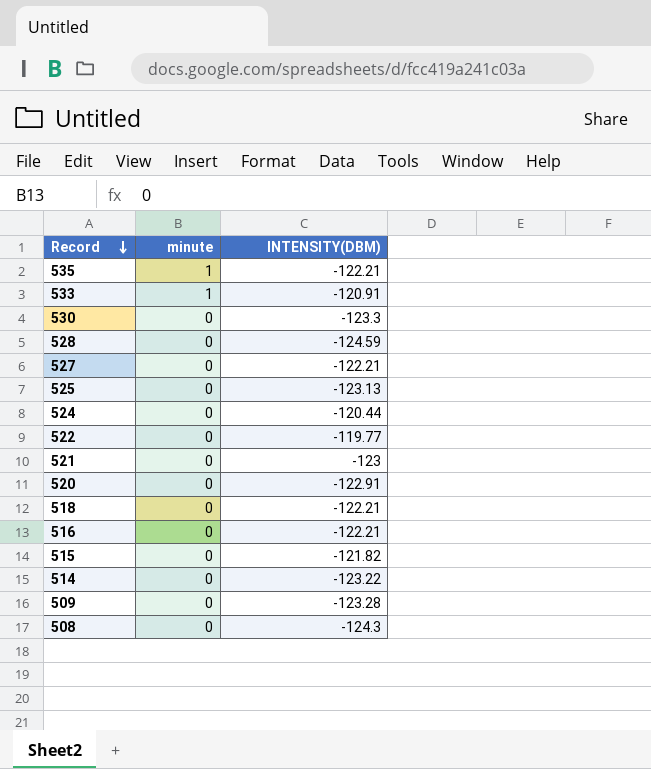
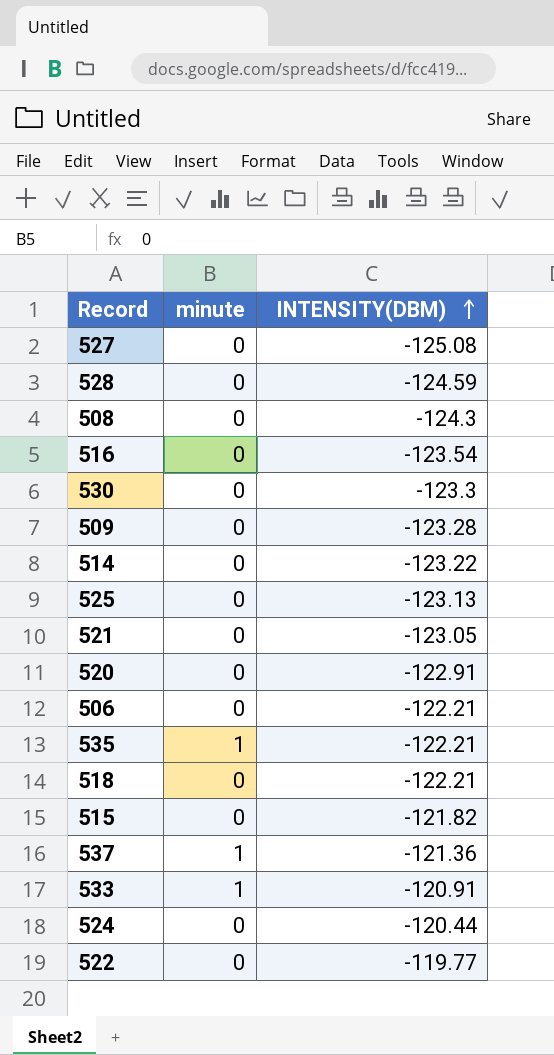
row order: Record descending -> INTENSITY(DBM) ascending
527 | INTENSITY(DBM): -122.21 -> -125.08
516 | INTENSITY(DBM): -122.21 -> -123.54
521 | INTENSITY(DBM): -123 -> -123.05
row 506: none -> 0 | -122.21
row 537: none -> 1 | -121.36

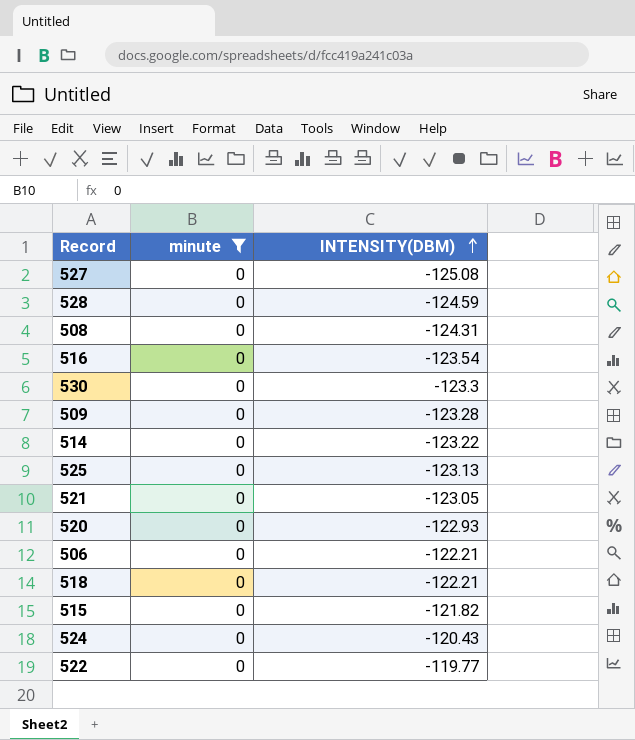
filter: none -> minute = 0
508 | INTENSITY(DBM): -124.3 -> -124.31
520 | INTENSITY(DBM): -122.91 -> -122.93
524 | INTENSITY(DBM): -120.44 -> -120.43

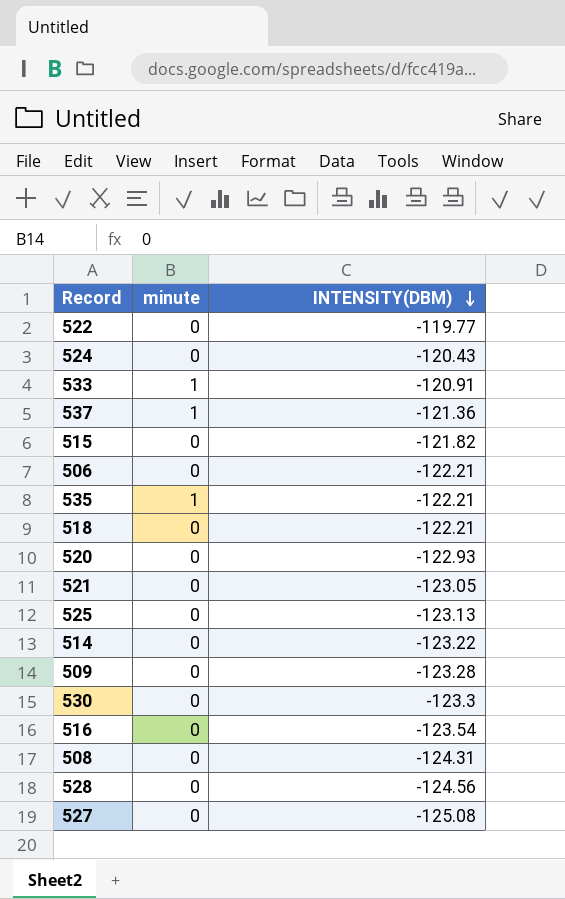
filter: minute = 0 -> none
row order: INTENSITY(DBM) ascending -> INTENSITY(DBM) descending
528 | INTENSITY(DBM): -124.59 -> -124.56

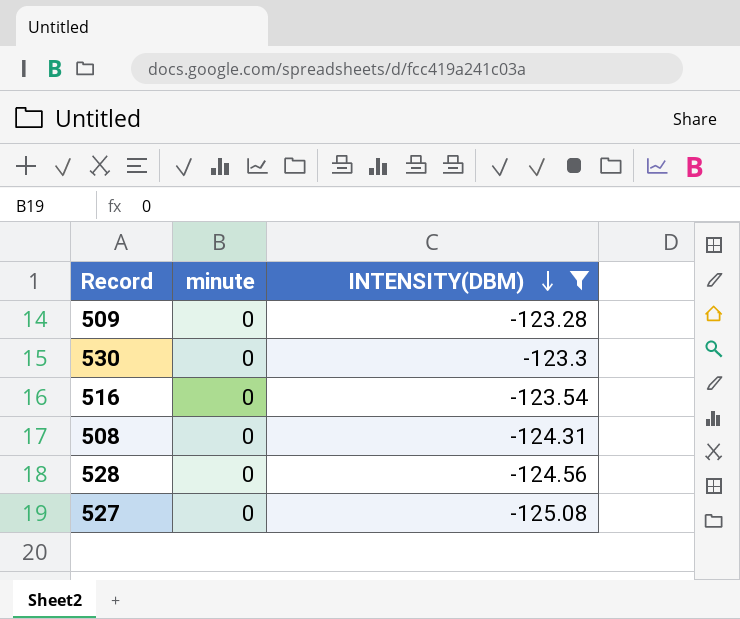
filter: none -> INTENSITY(DBM) <= -123.28

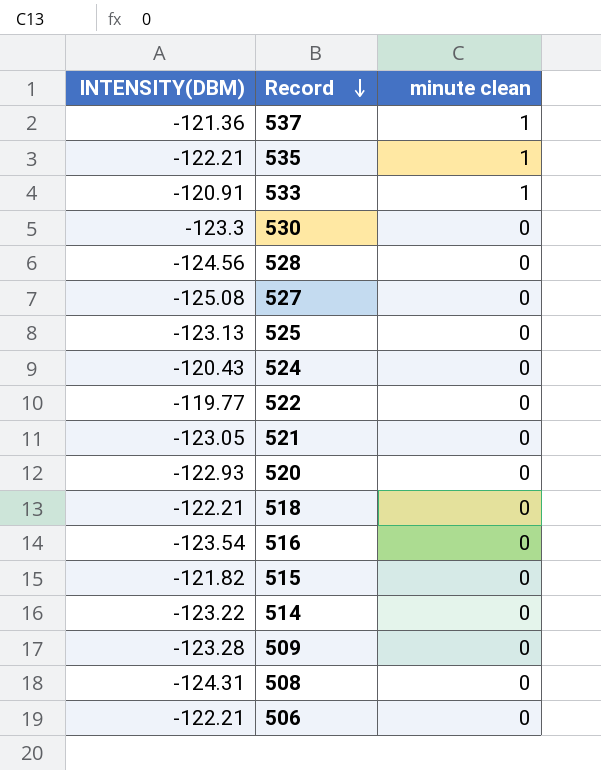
filter: INTENSITY(DBM) <= -123.28 -> none
row order: INTENSITY(DBM) descending -> Record descending
column INTENSITY(DBM) | position: 3 -> 1
column name: minute -> minute clean

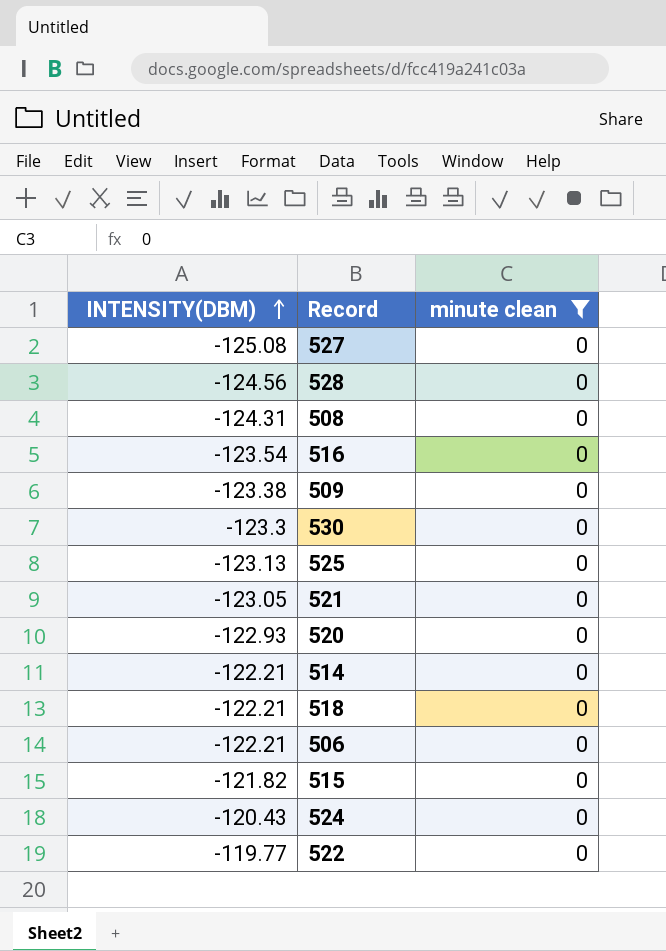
filter: none -> minute clean = 0
row order: Record descending -> INTENSITY(DBM) ascending
509 | INTENSITY(DBM): -123.28 -> -123.38
514 | INTENSITY(DBM): -123.22 -> -122.21

